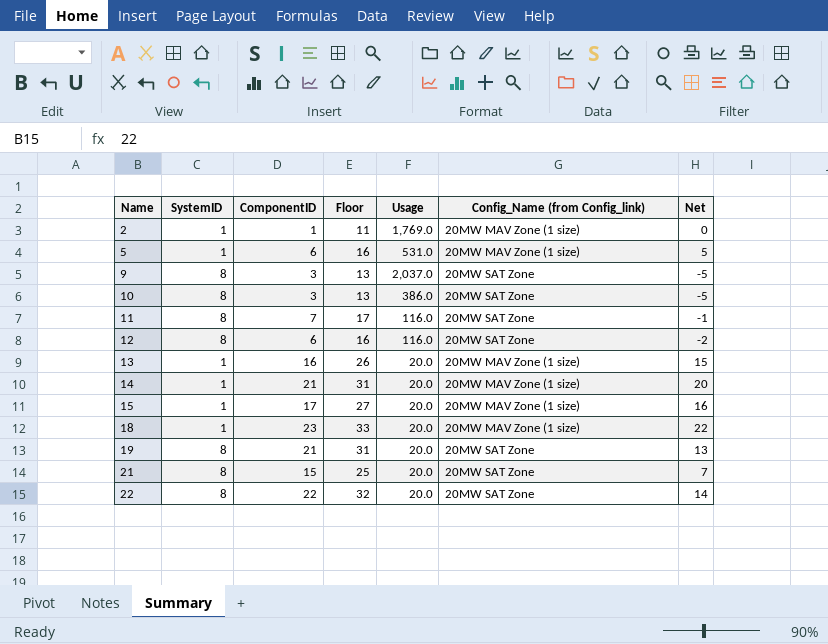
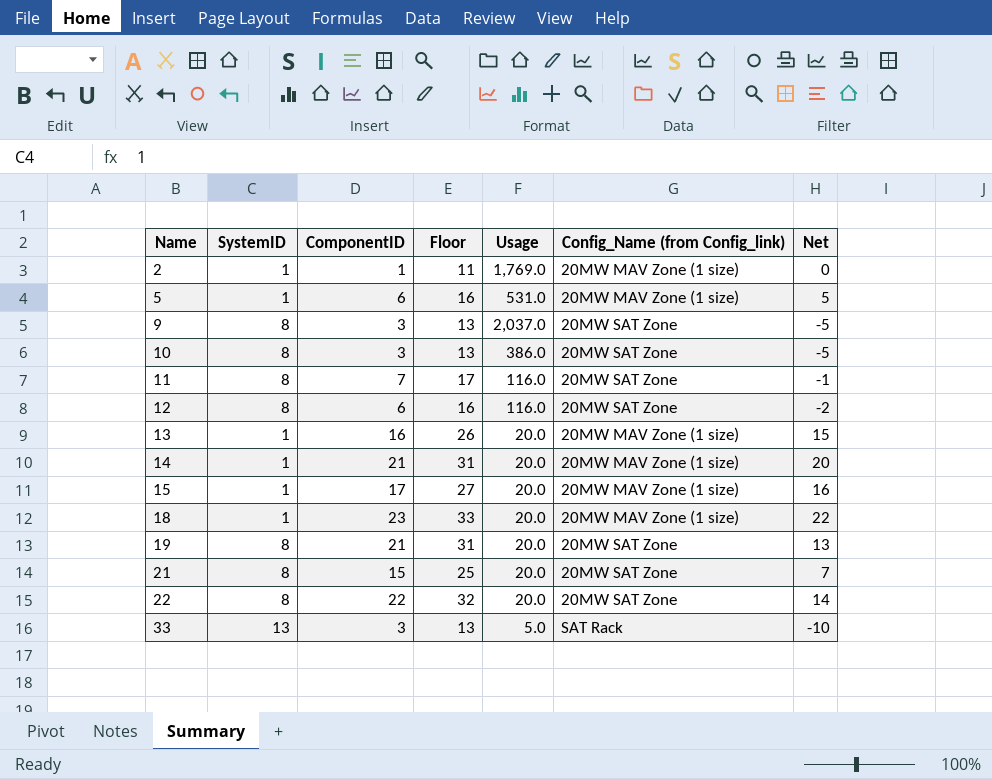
row 33: none -> 13 | 3 | 13 | 5.0 | SAT Rack | -10

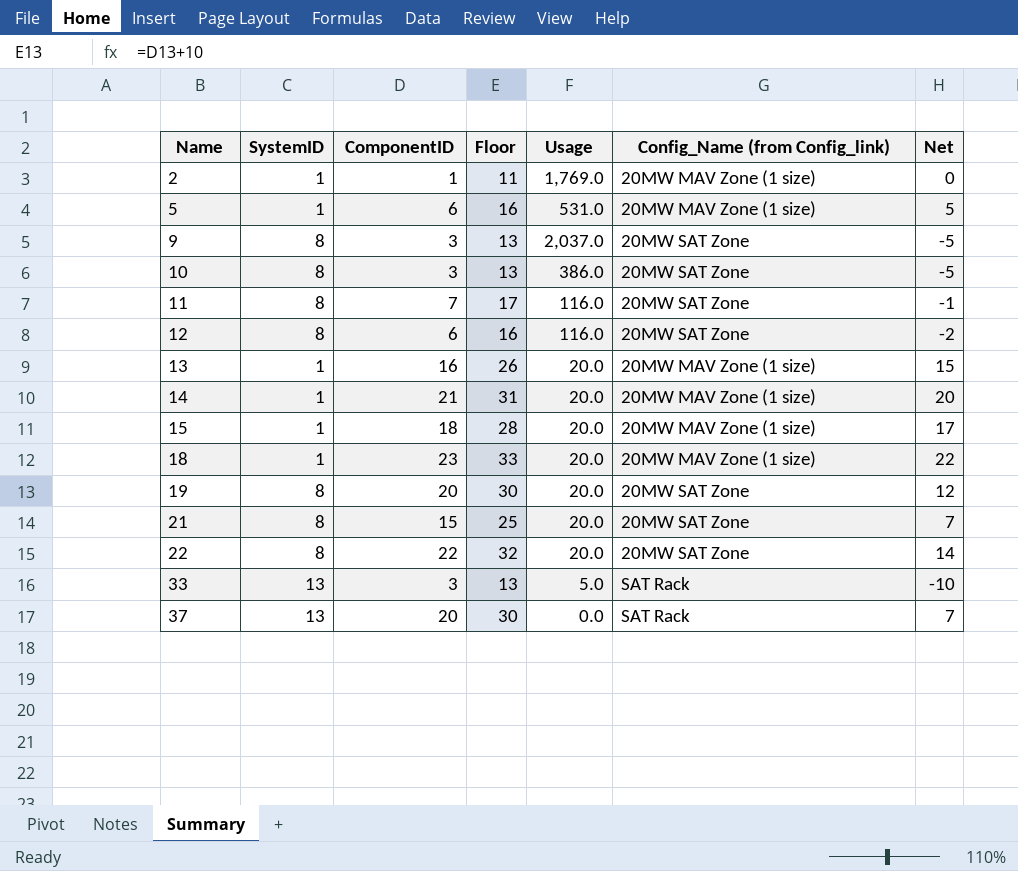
15 | ComponentID: 17 -> 18
15 | Floor: 27 -> 28
15 | Net: 16 -> 17
19 | ComponentID: 21 -> 20
19 | Floor: 31 -> 30
19 | Net: 13 -> 12
row 37: none -> 13 | 20 | 30 | 0.0 | SAT Rack | 7

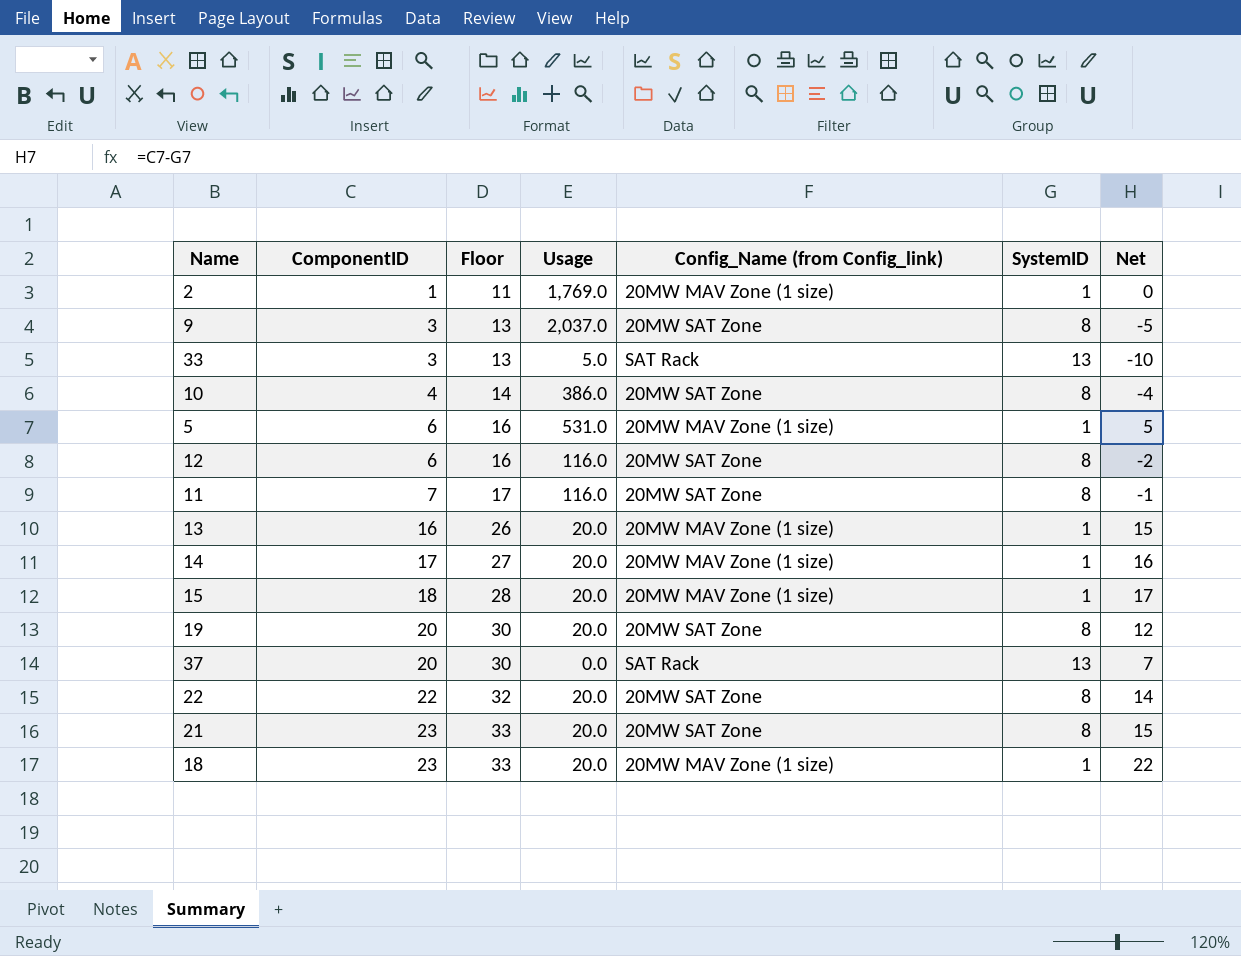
row order: Name ascending -> ComponentID ascending
column SystemID | position: 2 -> 6
10 | ComponentID: 3 -> 4
10 | Floor: 13 -> 14
10 | Net: -5 -> -4
14 | ComponentID: 21 -> 17
14 | Floor: 31 -> 27
14 | Net: 20 -> 16
21 | ComponentID: 15 -> 23
21 | Floor: 25 -> 33
21 | Net: 7 -> 15

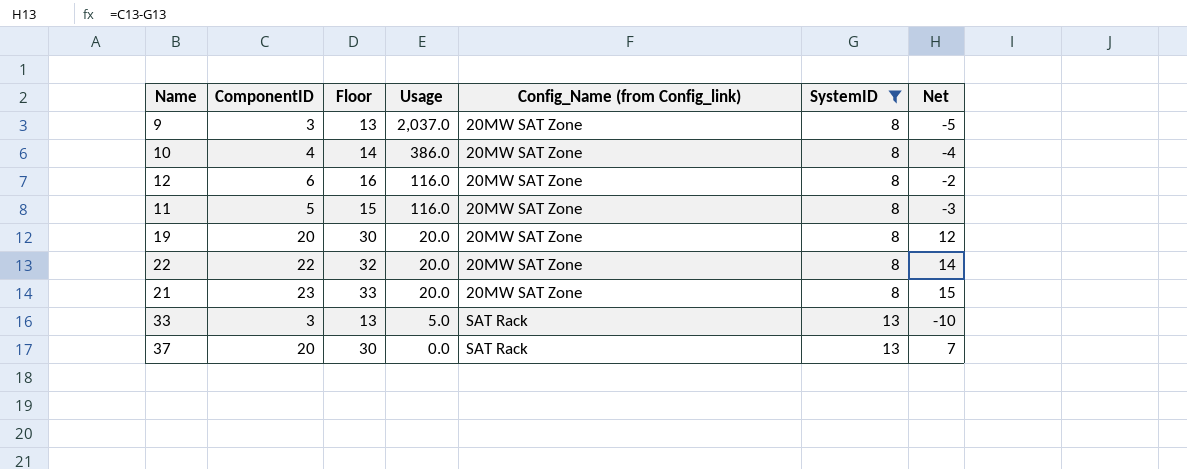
filter: none -> SystemID != 1
row order: ComponentID ascending -> Usage descending
11 | ComponentID: 7 -> 5
11 | Floor: 17 -> 15
11 | Net: -1 -> -3

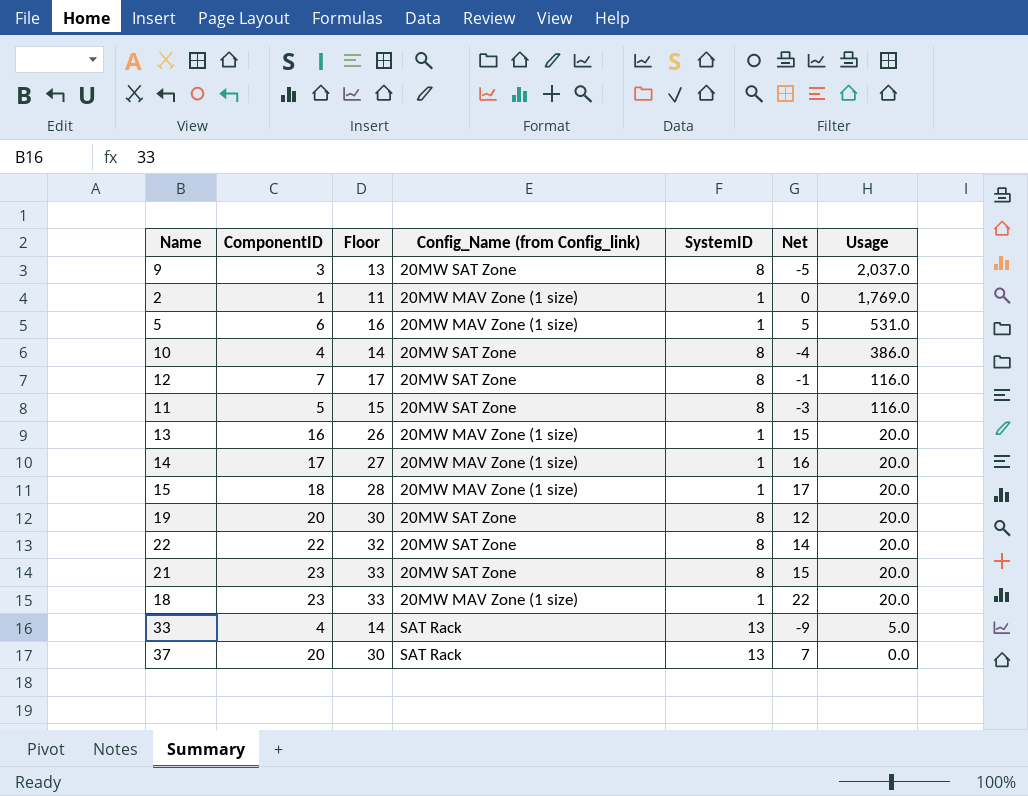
filter: SystemID != 1 -> none
column Usage | position: 4 -> 7
12 | ComponentID: 6 -> 7
12 | Floor: 16 -> 17
12 | Net: -2 -> -1
33 | ComponentID: 3 -> 4
33 | Floor: 13 -> 14
33 | Net: -10 -> -9

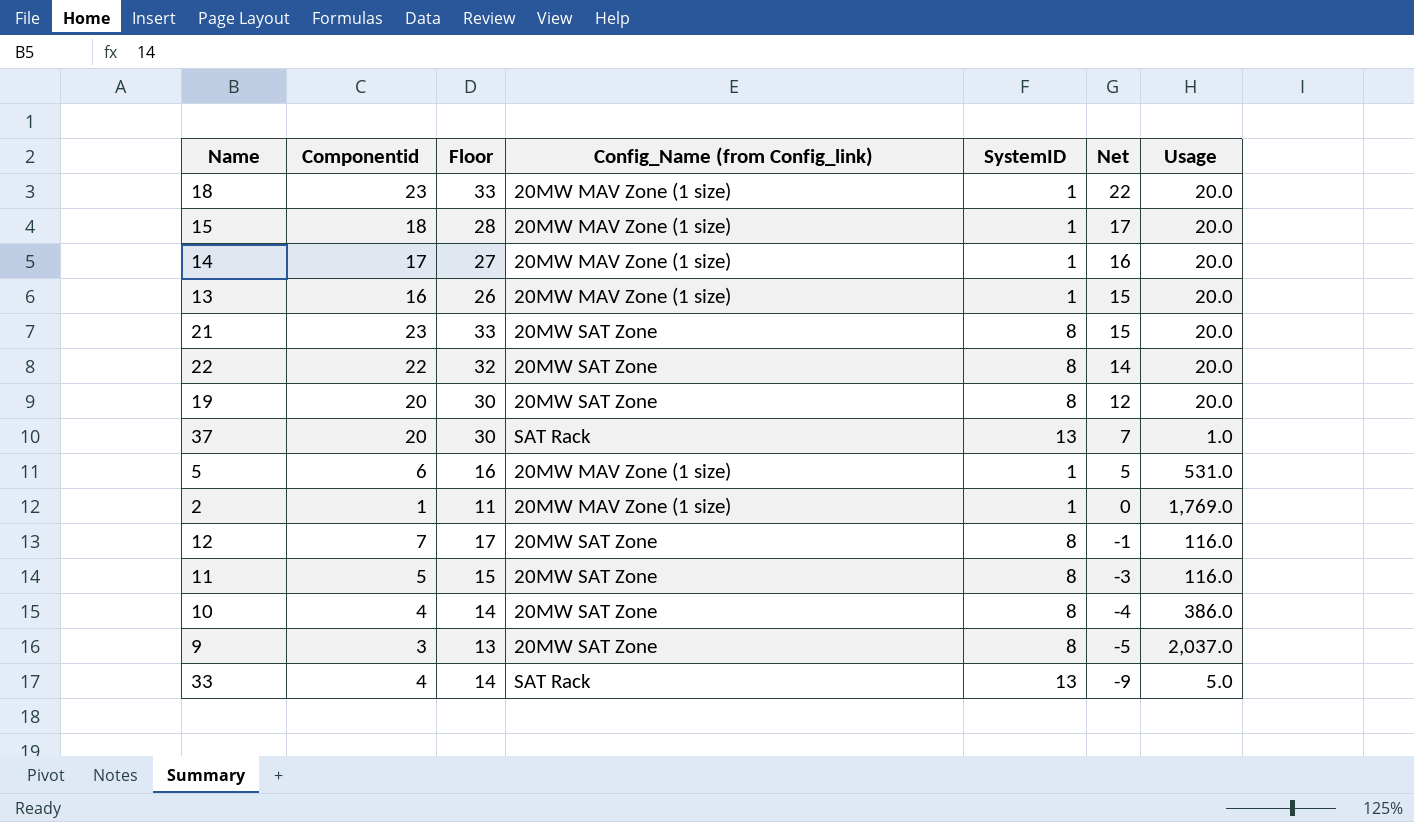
row order: Usage descending -> Net descending
column name: ComponentID -> Componentid
37 | Usage: 0.0 -> 1.0

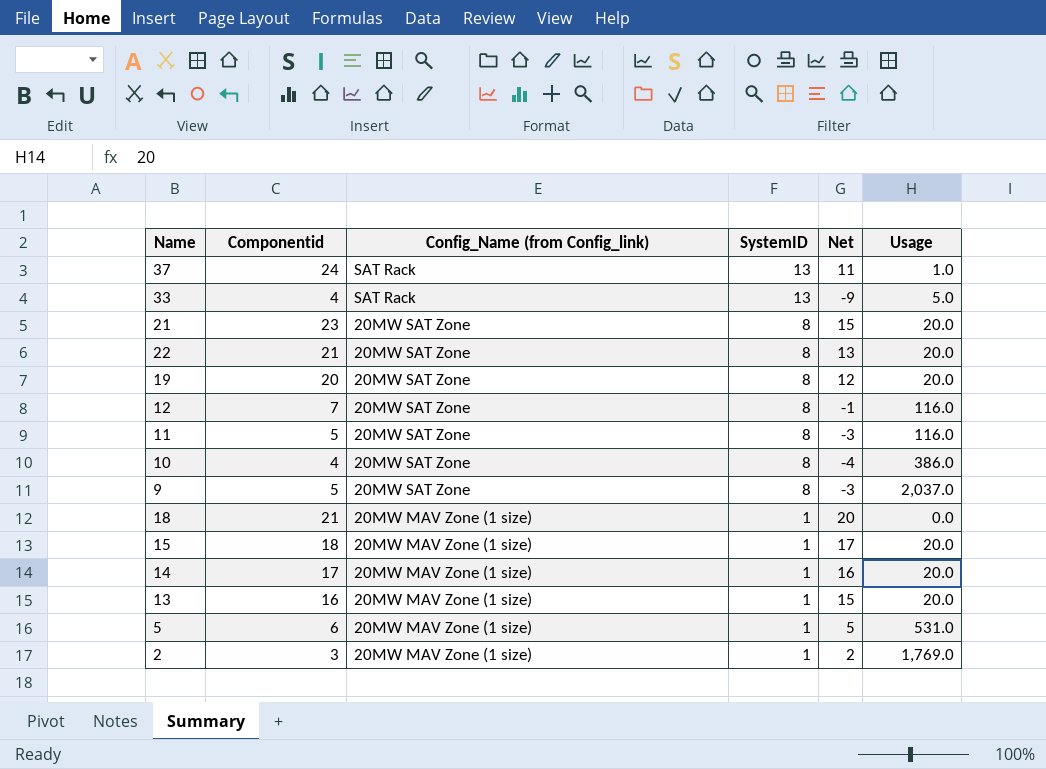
row order: Net descending -> Config_Name (from Config_link) descending
column Floor | formula: [Componentid] + 10 -> none
37 | Componentid: 20 -> 24
37 | Net: 7 -> 11
22 | Componentid: 22 -> 21
22 | Net: 14 -> 13
9 | Componentid: 3 -> 5
9 | Net: -5 -> -3
18 | Componentid: 23 -> 21
18 | Net: 22 -> 20
18 | Usage: 20.0 -> 0.0
2 | Componentid: 1 -> 3
2 | Net: 0 -> 2

